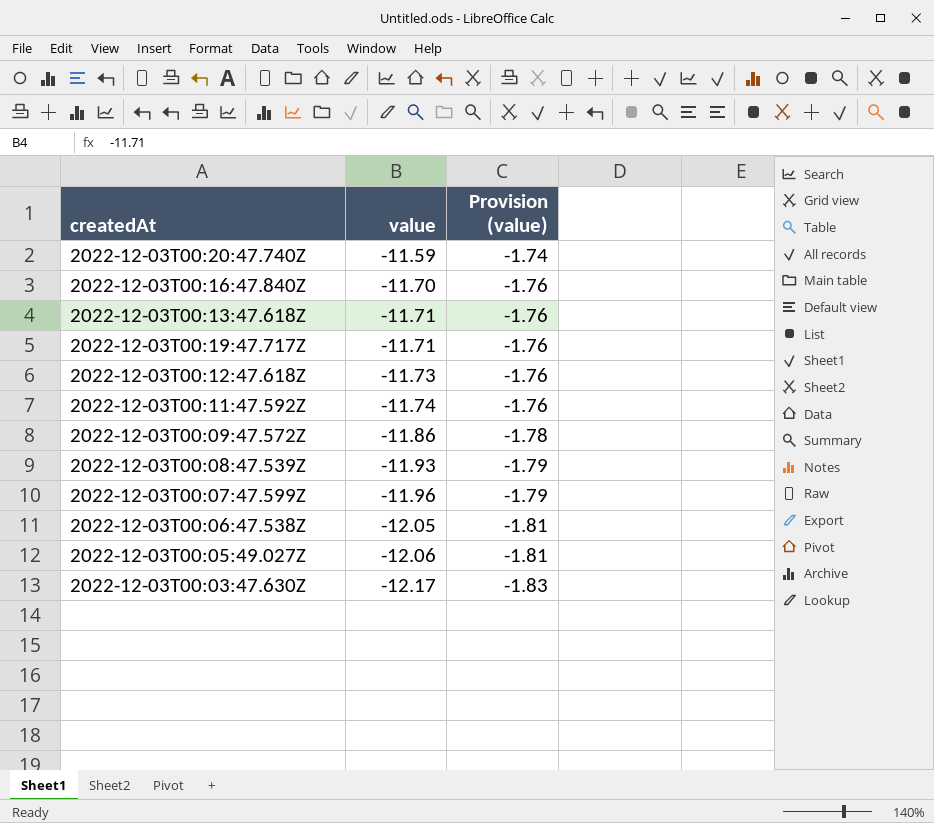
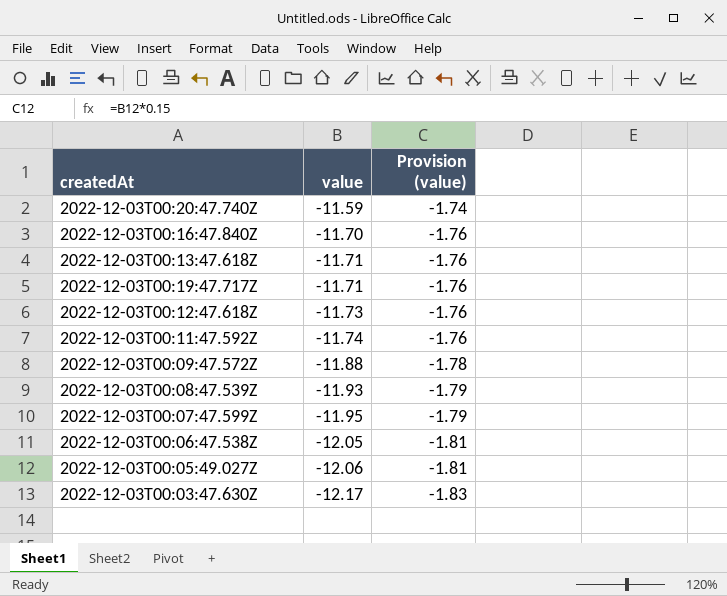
2022-12-03T00:09:47.572Z | value: -11.86 -> -11.88
2022-12-03T00:07:47.599Z | value: -11.96 -> -11.95

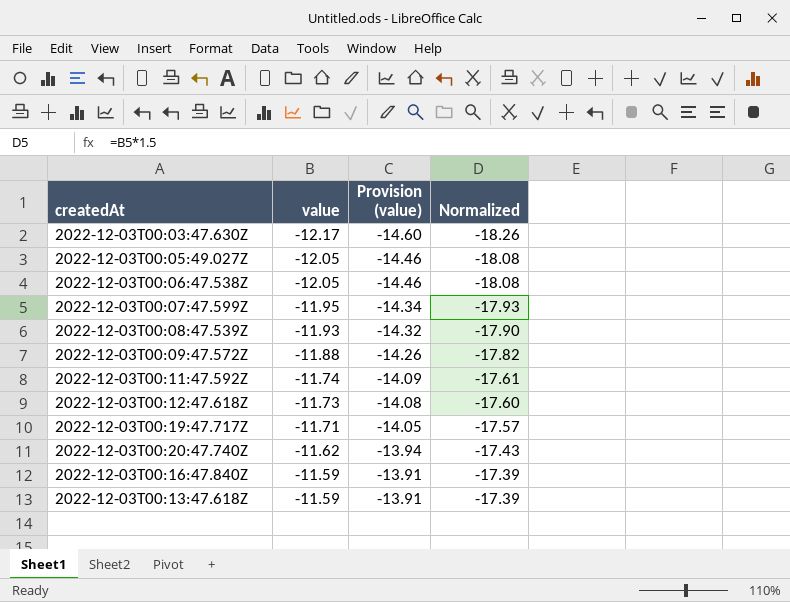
row order: value descending -> value ascending
column Provision (value) | formula: [value] * 0.15 -> [value] * 1.2
column Normalized | formula: none -> [value] * 1.5
2022-12-03T00:05:49.027Z | value: -12.06 -> -12.05
2022-12-03T00:20:47.740Z | value: -11.59 -> -11.62
2022-12-03T00:16:47.840Z | value: -11.70 -> -11.59
2022-12-03T00:13:47.618Z | value: -11.71 -> -11.59

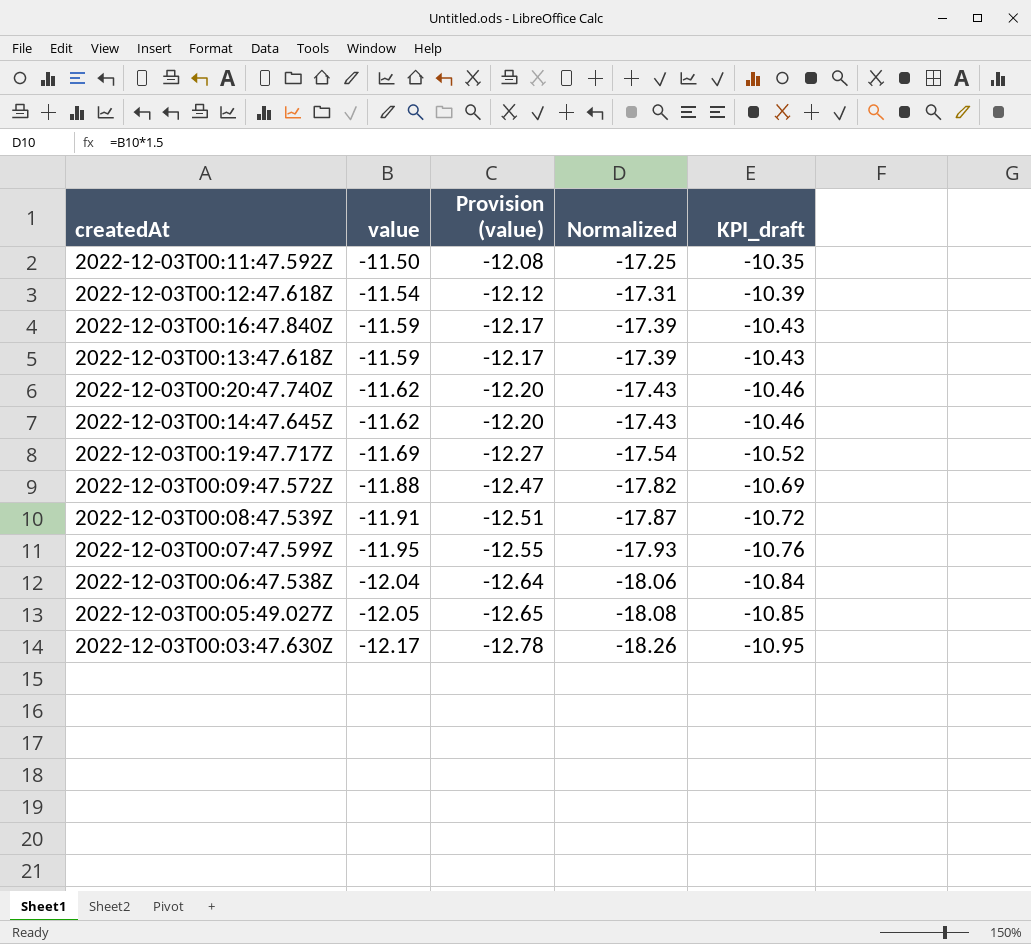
row order: value ascending -> value descending
column Provision (value) | formula: [value] * 1.2 -> [value] * 1.05
column KPI_draft | formula: none -> [value] * 0.9
2022-12-03T00:11:47.592Z | value: -11.74 -> -11.50
2022-12-03T00:11:47.592Z | Normalized: -17.61 -> -17.25
2022-12-03T00:12:47.618Z | value: -11.73 -> -11.54
2022-12-03T00:12:47.618Z | Normalized: -17.60 -> -17.31
row 2022-12-03T00:14:47.645Z: none -> -11.62 | -12.20 | -17.43 | -10.46
2022-12-03T00:19:47.717Z | value: -11.71 -> -11.69
2022-12-03T00:19:47.717Z | Normalized: -17.57 -> -17.54
2022-12-03T00:08:47.539Z | value: -11.93 -> -11.91
2022-12-03T00:08:47.539Z | Normalized: -17.90 -> -17.87
2022-12-03T00:06:47.538Z | value: -12.05 -> -12.04
2022-12-03T00:06:47.538Z | Normalized: -18.08 -> -18.06

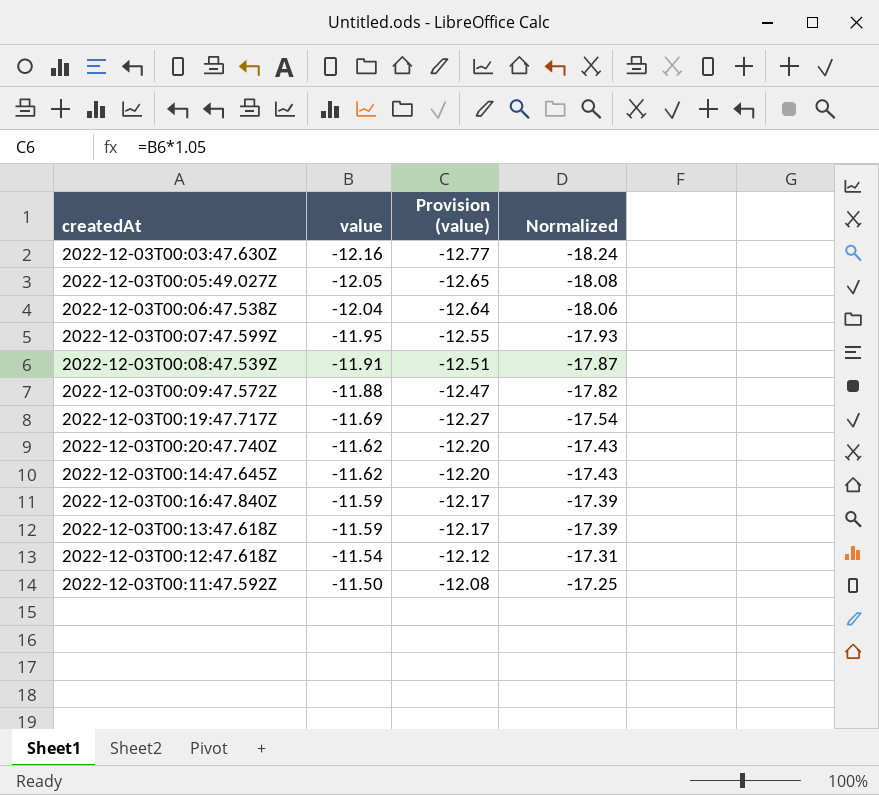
row order: value descending -> value ascending
column KPI_draft | formula: [value] * 0.9 -> none
2022-12-03T00:03:47.630Z | value: -12.17 -> -12.16
2022-12-03T00:03:47.630Z | Provision (value): -12.78 -> -12.77
2022-12-03T00:03:47.630Z | Normalized: -18.26 -> -18.24

